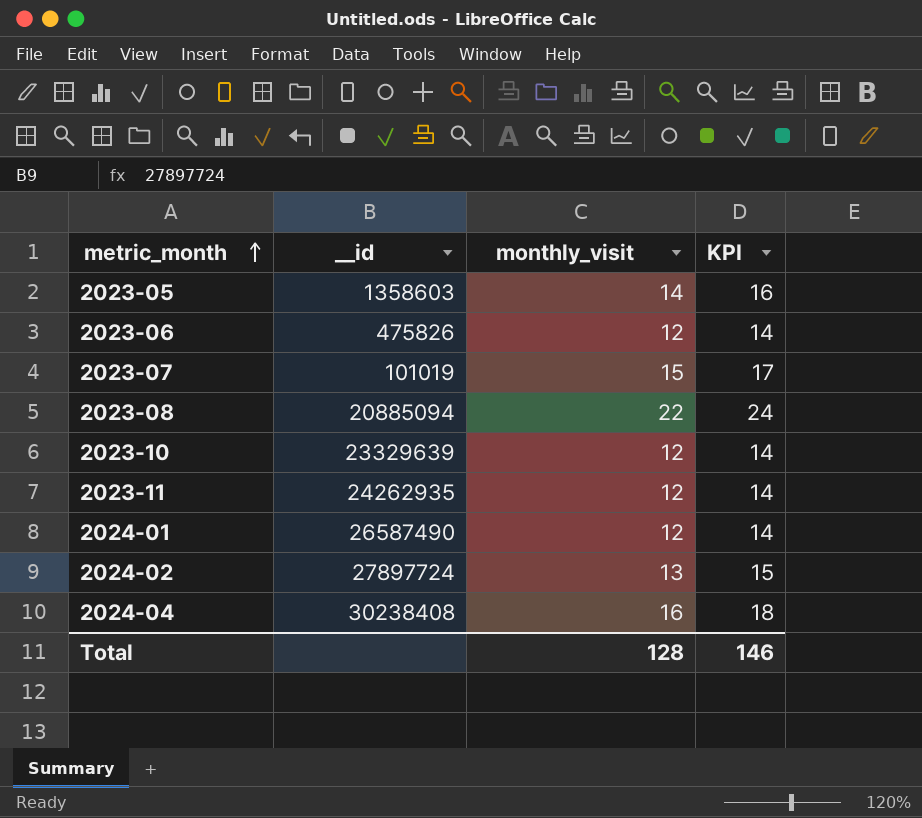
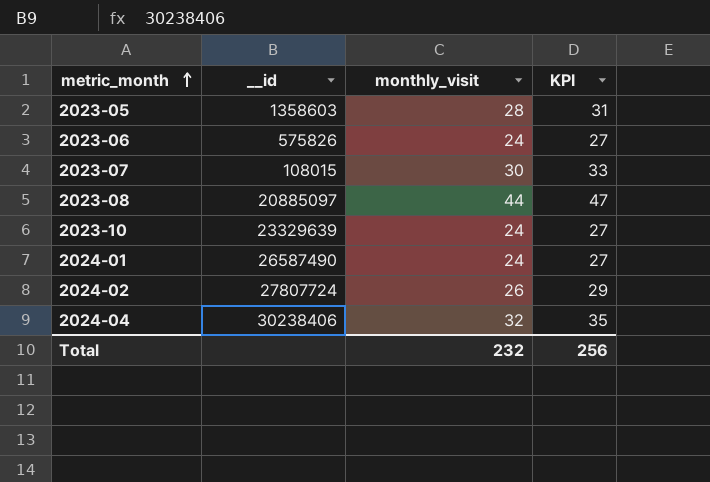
column KPI | formula: [monthly_visit] + 2 -> [monthly_visit] + 3
row 2023-11: 24262935 | 12 | 14 -> none
2023-05 | monthly_visit: 14 -> 28
2023-06 | __id: 475826 -> 575826
2023-06 | monthly_visit: 12 -> 24
2023-07 | __id: 101019 -> 108015
2023-07 | monthly_visit: 15 -> 30
2023-08 | __id: 20885094 -> 20885097
2023-08 | monthly_visit: 22 -> 44
2023-10 | monthly_visit: 12 -> 24
2024-01 | monthly_visit: 12 -> 24
2024-02 | __id: 27897724 -> 27807724
2024-02 | monthly_visit: 13 -> 26
2024-04 | __id: 30238408 -> 30238406
2024-04 | monthly_visit: 16 -> 32
Total | monthly_visit: 128 -> 232
Total | KPI: 146 -> 256

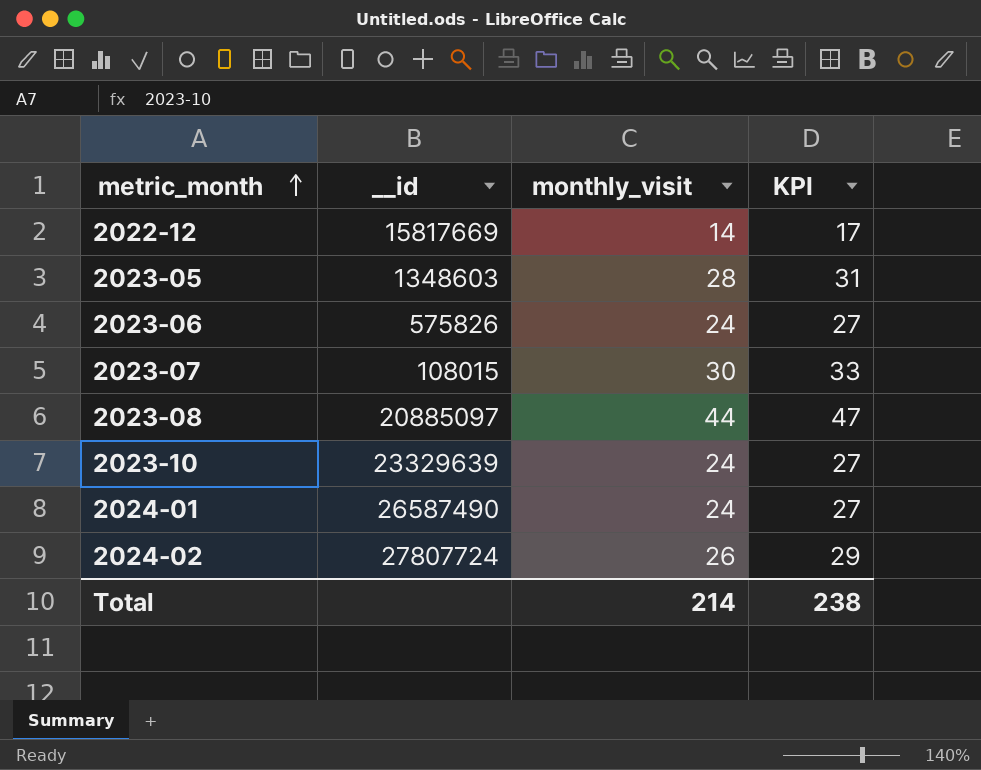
row 2024-04: 30238406 | 32 | 35 -> none
row 2022-12: none -> 15817669 | 14 | 17
2023-05 | __id: 1358603 -> 1348603
Total | monthly_visit: 232 -> 214
Total | KPI: 256 -> 238

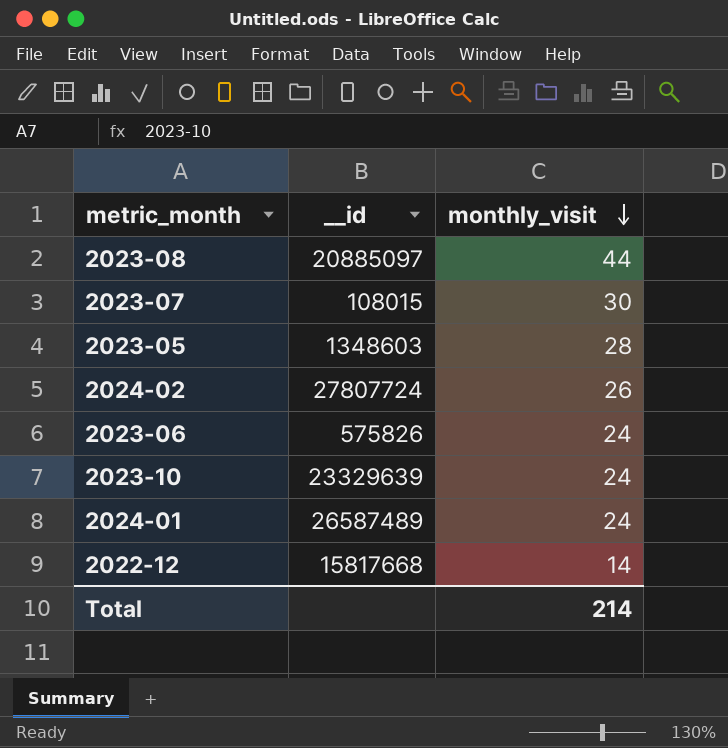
row order: metric_month ascending -> monthly_visit descending
column KPI | formula: [monthly_visit] + 3 -> none
2024-01 | __id: 26587490 -> 26587489
2022-12 | __id: 15817669 -> 15817668

